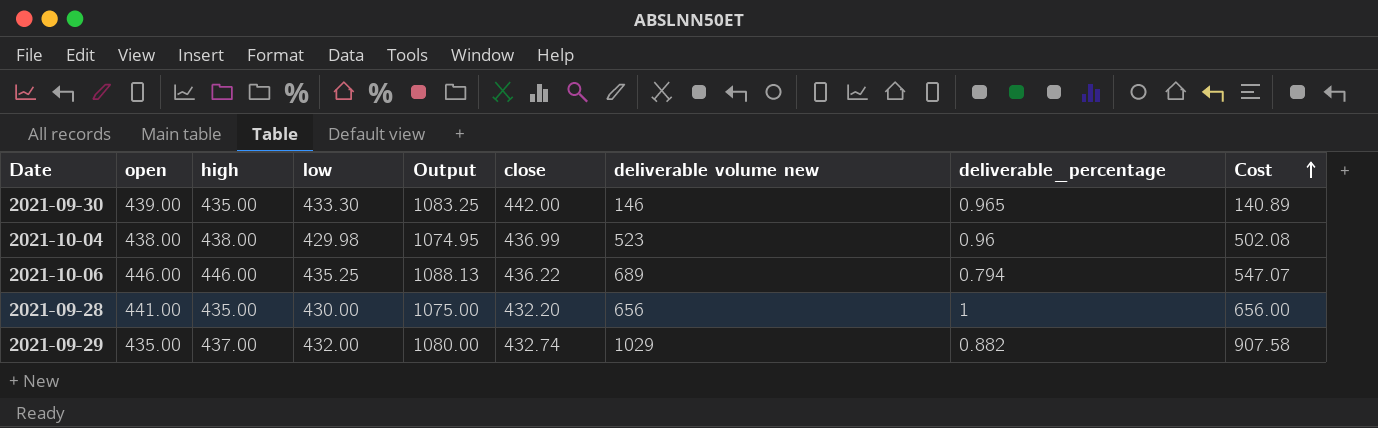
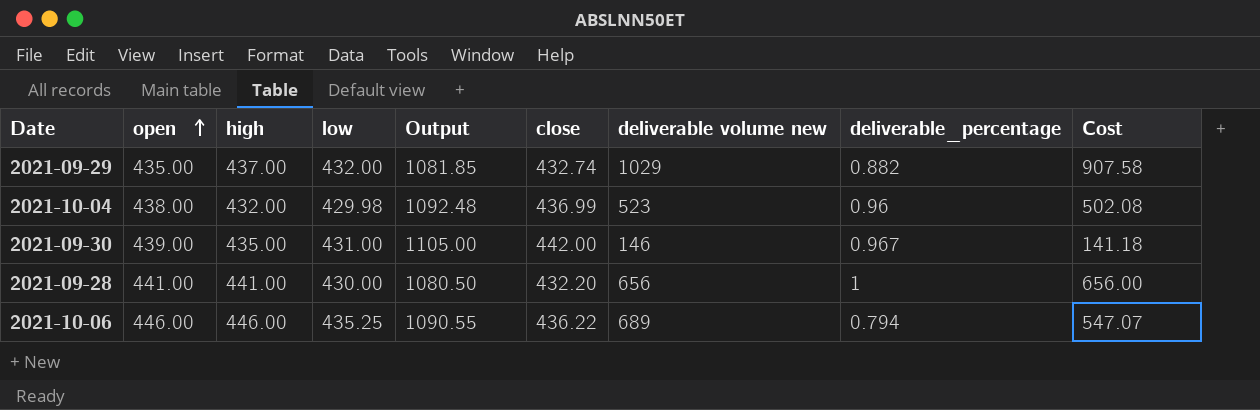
row order: Cost ascending -> open ascending
column Output | formula: [low] * 2.5 -> [close] * 2.5
2021-10-04 | high: 438.00 -> 432.00
2021-09-30 | low: 433.30 -> 431.00
2021-09-30 | deliverable_percentage: 0.965 -> 0.967
2021-09-30 | Cost: 140.89 -> 141.18
2021-09-28 | high: 435.00 -> 441.00

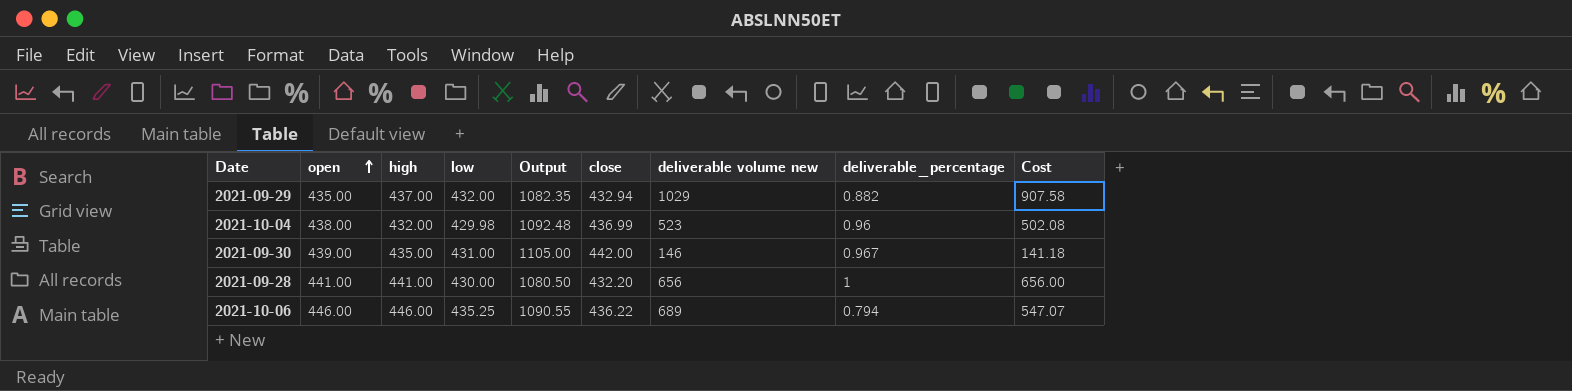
2021-09-29 | Output: 1081.85 -> 1082.35
2021-09-29 | close: 432.74 -> 432.94

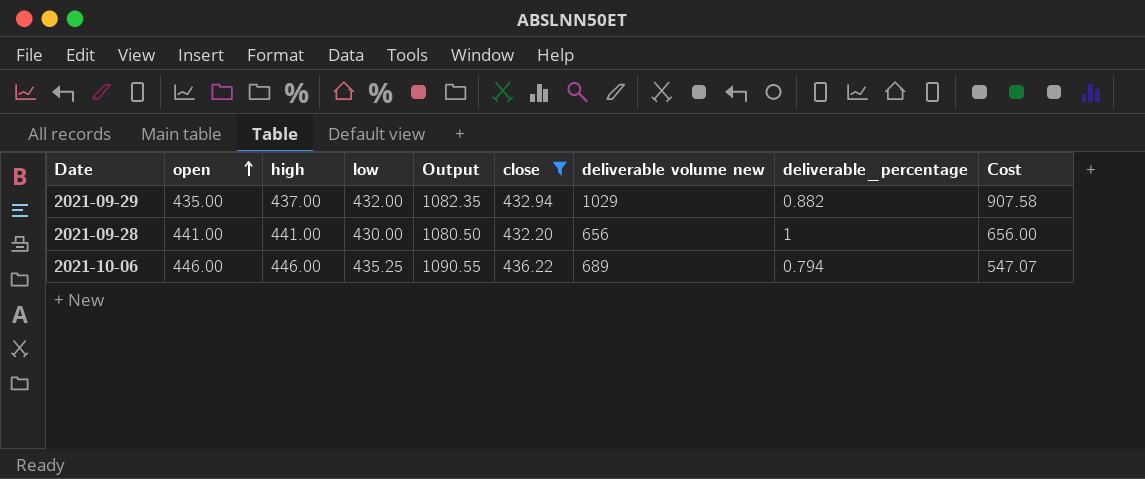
filter: none -> close <= 436.22

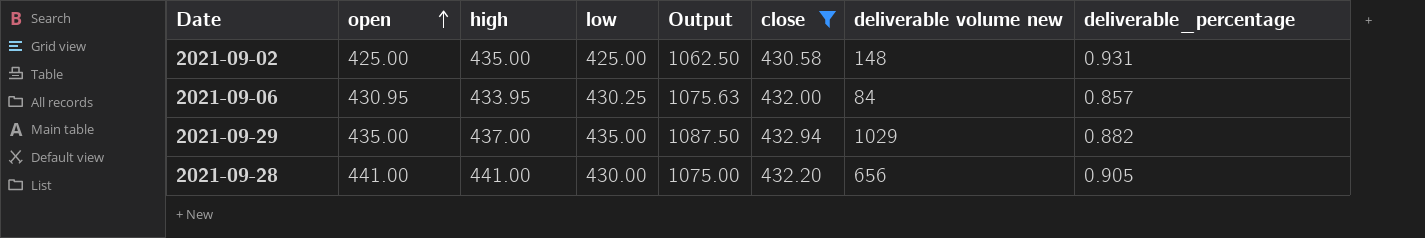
column Cost | formula: [deliverable volume new] * [deliverable_percentage] -> none
column Output | formula: [close] * 2.5 -> [low] * 2.5
row 2021-10-06: 446.00 | 446.00 | 435.25 | 1090.55 | 436.22 | 689 | 0.794 | 547.07 -> none
row 2021-09-02: none -> 425.00 | 435.00 | 425.00 | 1062.50 | 430.58 | 148 | 0.931
row 2021-09-06: none -> 430.95 | 433.95 | 430.25 | 1075.63 | 432.00 | 84 | 0.857
2021-09-29 | low: 432.00 -> 435.00
2021-09-28 | deliverable_percentage: 1 -> 0.905

